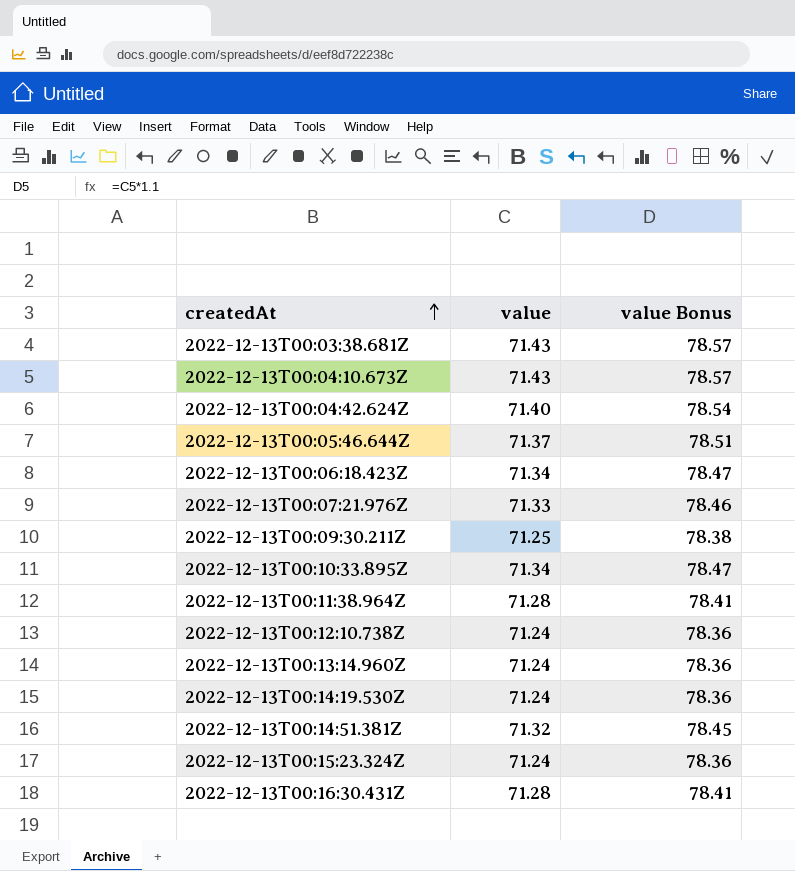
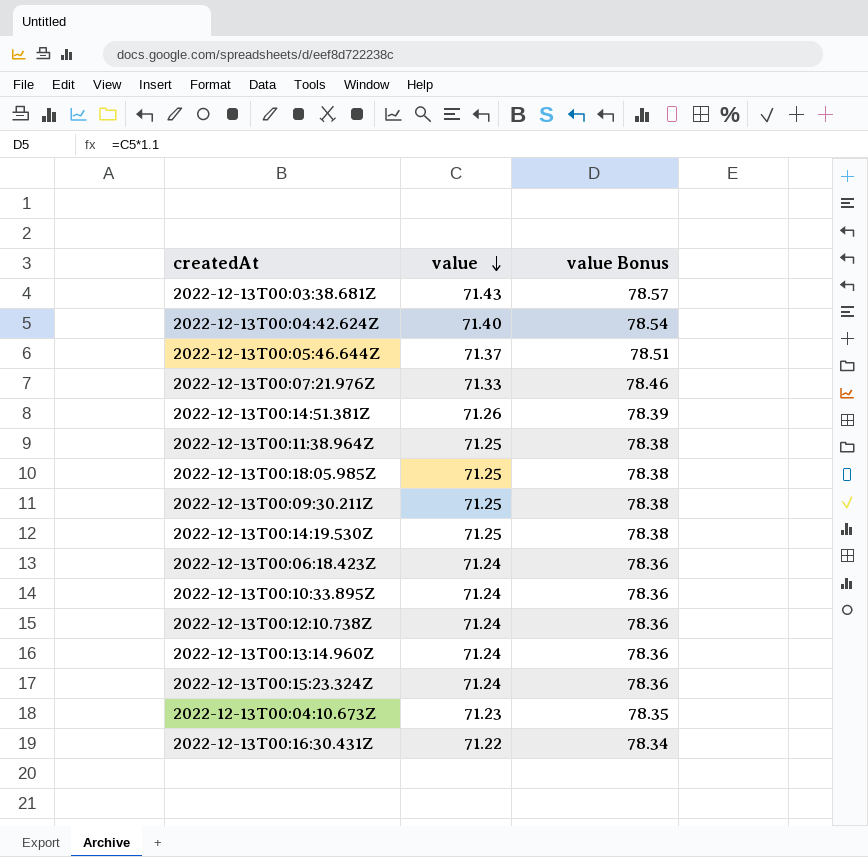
row order: createdAt ascending -> value descending
2022-12-13T00:14:51.381Z | value: 71.32 -> 71.26
2022-12-13T00:14:51.381Z | value Bonus: 78.45 -> 78.39
2022-12-13T00:11:38.964Z | value: 71.28 -> 71.25
2022-12-13T00:11:38.964Z | value Bonus: 78.41 -> 78.38
row 2022-12-13T00:18:05.985Z: none -> 71.25 | 78.38
2022-12-13T00:14:19.530Z | value: 71.24 -> 71.25
2022-12-13T00:14:19.530Z | value Bonus: 78.36 -> 78.38
2022-12-13T00:06:18.423Z | value: 71.34 -> 71.24
2022-12-13T00:06:18.423Z | value Bonus: 78.47 -> 78.36
2022-12-13T00:10:33.895Z | value: 71.34 -> 71.24
2022-12-13T00:10:33.895Z | value Bonus: 78.47 -> 78.36
2022-12-13T00:04:10.673Z | value: 71.43 -> 71.23
2022-12-13T00:04:10.673Z | value Bonus: 78.57 -> 78.35
2022-12-13T00:16:30.431Z | value: 71.28 -> 71.22
2022-12-13T00:16:30.431Z | value Bonus: 78.41 -> 78.34

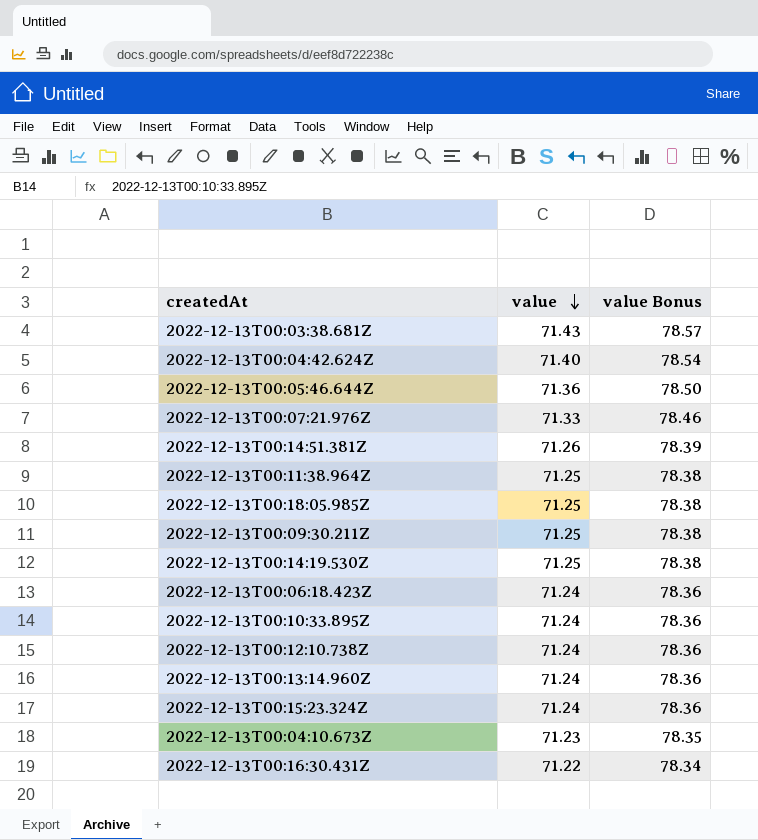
2022-12-13T00:05:46.644Z | value: 71.37 -> 71.36
2022-12-13T00:05:46.644Z | value Bonus: 78.51 -> 78.50

